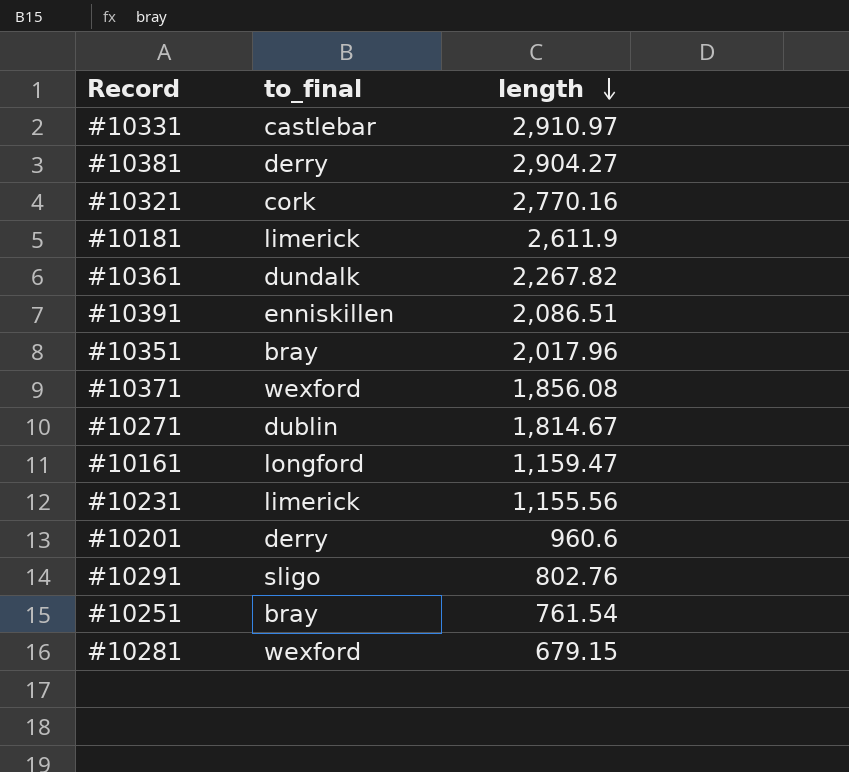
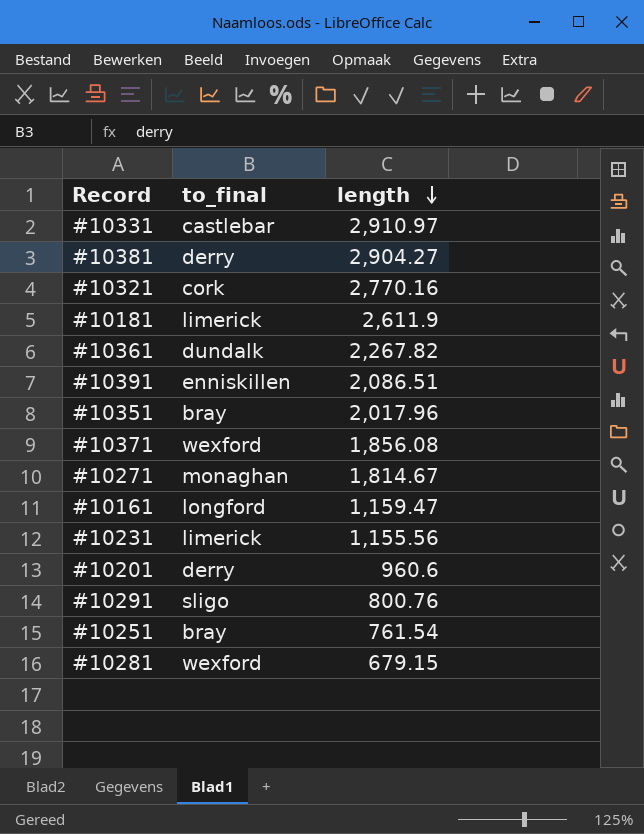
#10271 | to_final: dublin -> monaghan
#10291 | length: 802.76 -> 800.76

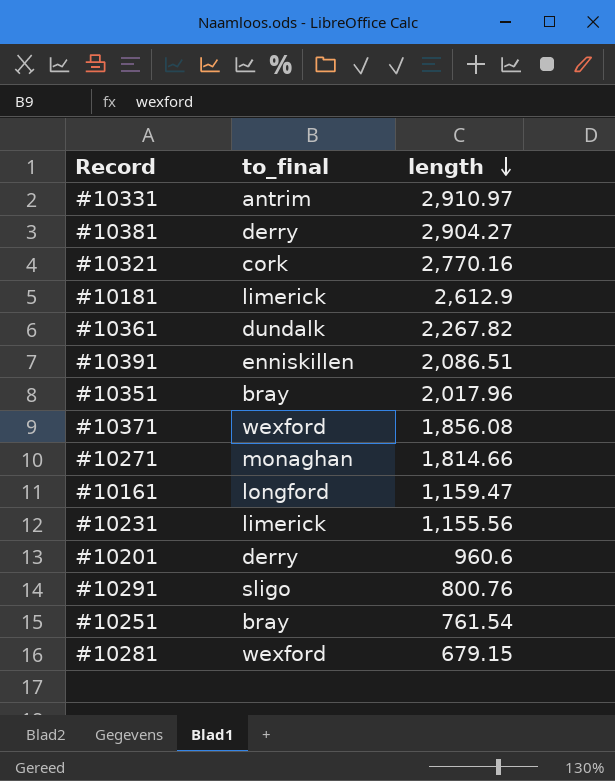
#10331 | to_final: castlebar -> antrim
#10181 | length: 2,611.9 -> 2,612.9
#10271 | length: 1,814.67 -> 1,814.66

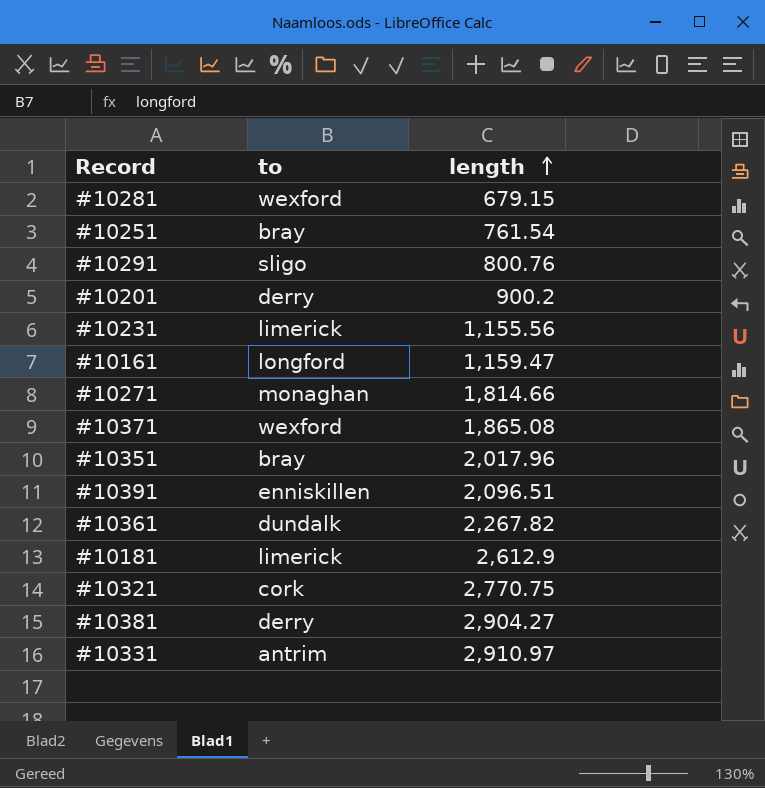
row order: length descending -> length ascending
column name: to_final -> to
#10201 | length: 960.6 -> 900.2
#10371 | length: 1,856.08 -> 1,865.08
#10391 | length: 2,086.51 -> 2,096.51
#10321 | length: 2,770.16 -> 2,770.75

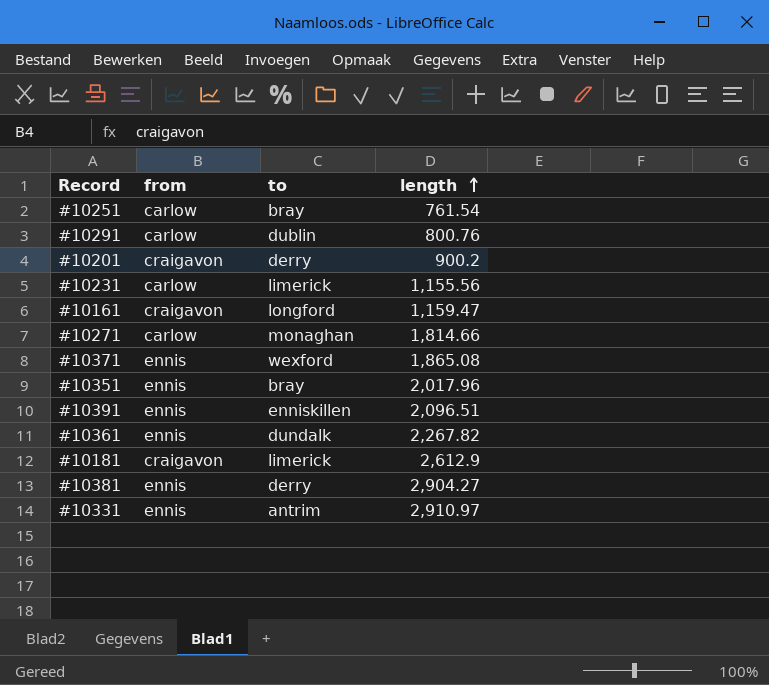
column from | position: none -> 2
row #10281: wexford | 679.15 -> none
row #10321: cork | 2,770.75 -> none
#10291 | to: sligo -> dublin

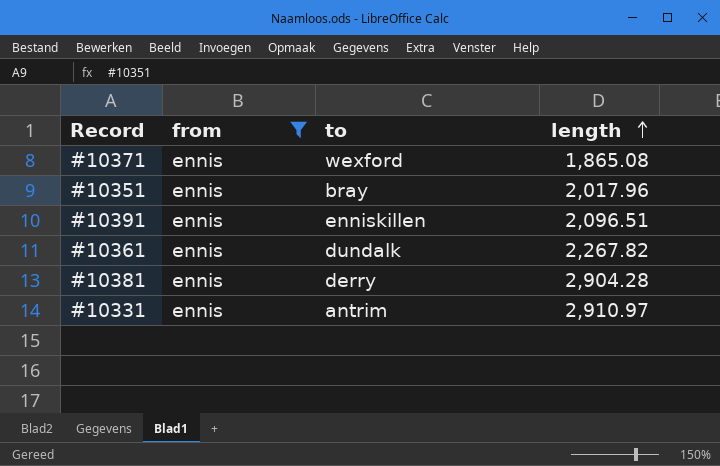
filter: none -> from = ennis
#10381 | length: 2,904.27 -> 2,904.28

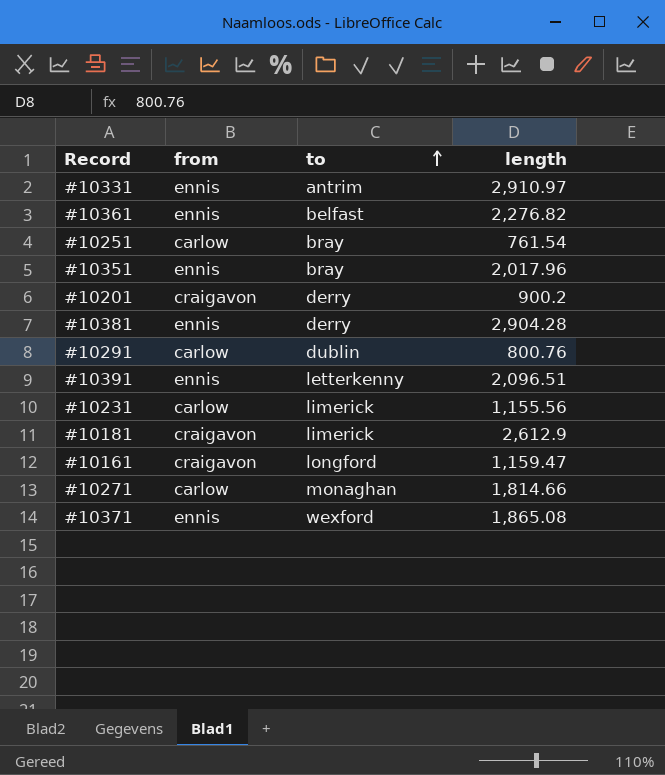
filter: from = ennis -> none
row order: length ascending -> to ascending
#10361 | to: dundalk -> belfast
#10361 | length: 2,267.82 -> 2,276.82
#10391 | to: enniskillen -> letterkenny

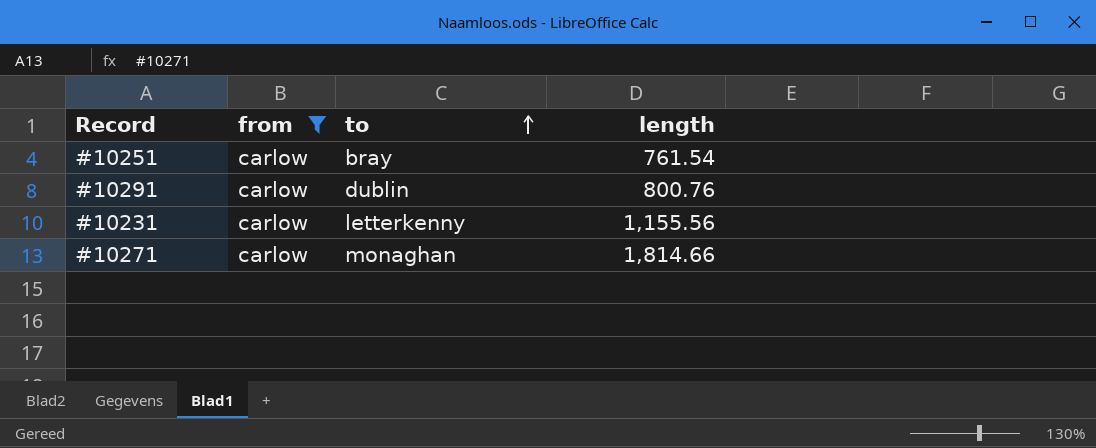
filter: none -> from = carlow
#10231 | to: limerick -> letterkenny

